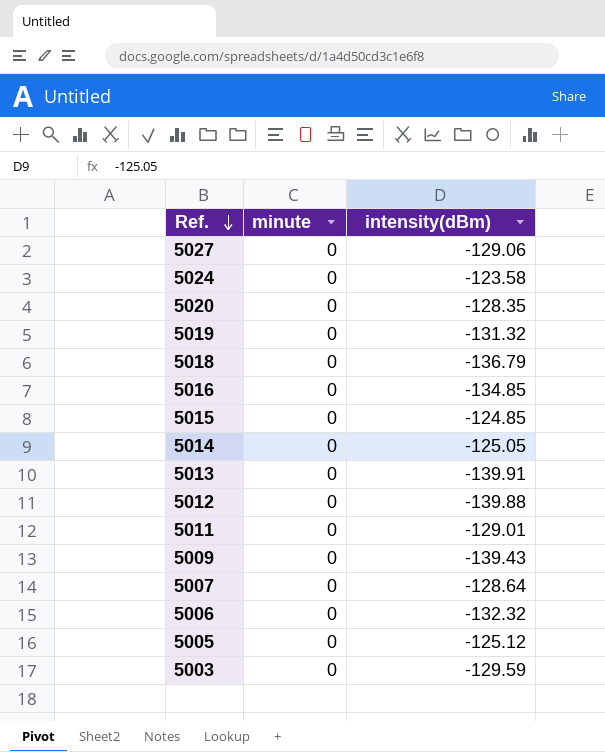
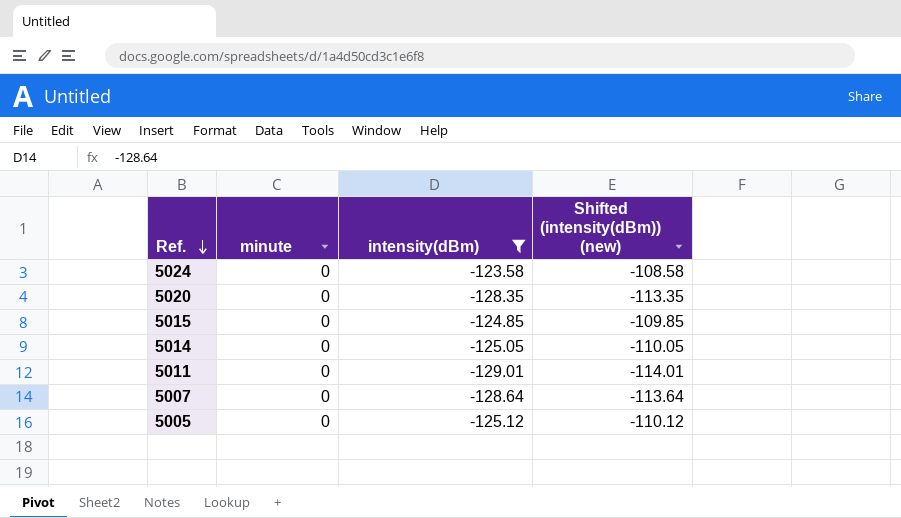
filter: none -> intensity(dBm) >= -129.01
column Shifted (intensity(dBm)) (new) | formula: none -> [intensity(dBm)] + 15

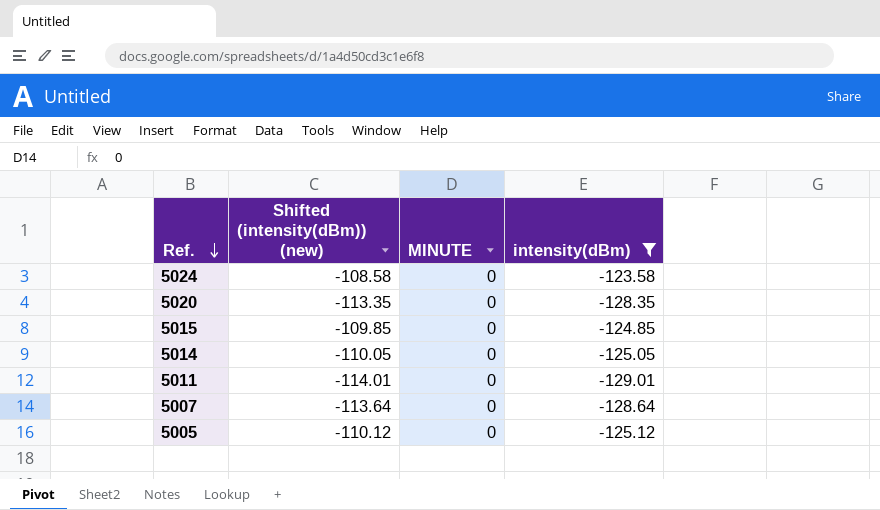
column Shifted (intensity(dBm)) (new) | position: 4 -> 2
column name: minute -> MINUTE

